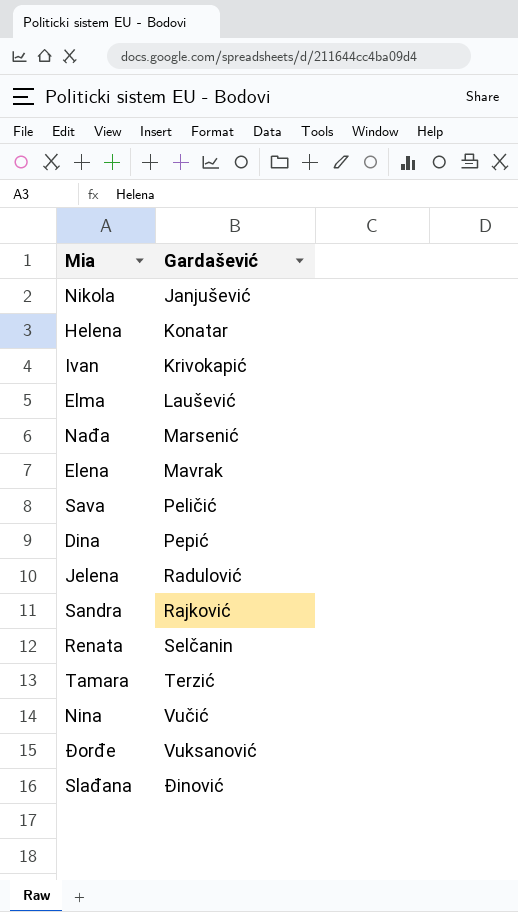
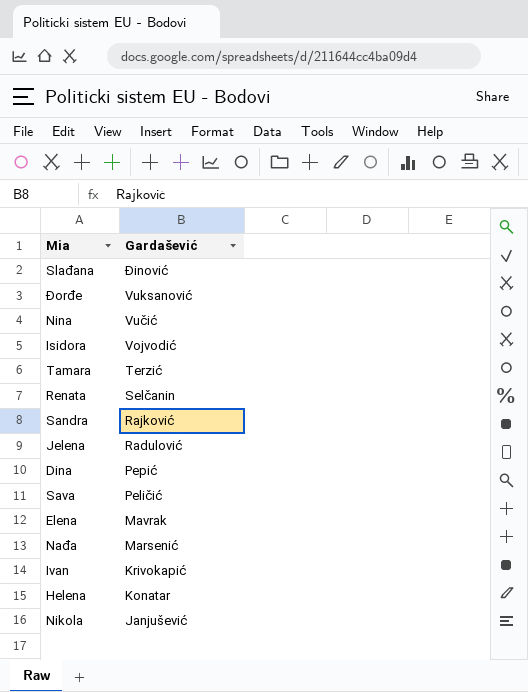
row order: Gardašević ascending -> Gardašević descending
row Elma: Laušević -> none
row Isidora: none -> Vojvodić

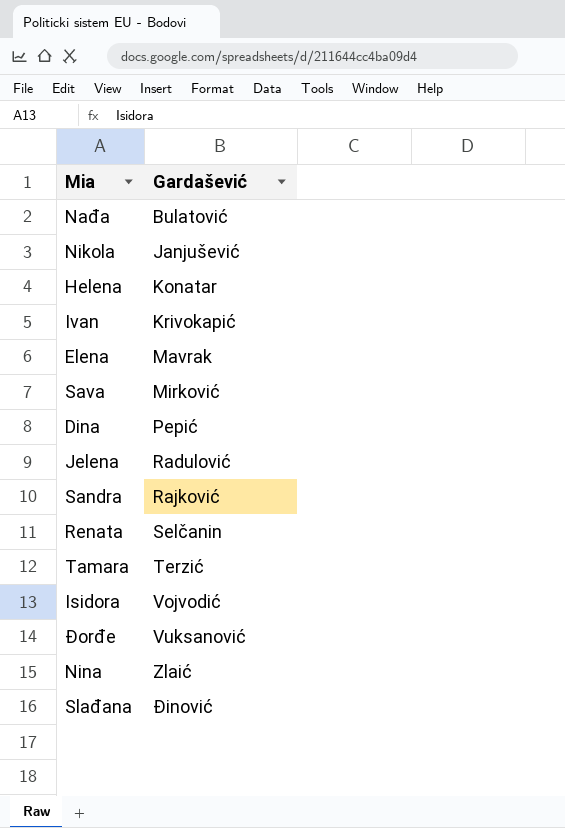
row order: Gardašević descending -> Gardašević ascending
Nađa | Gardašević: Marsenić -> Bulatović
Sava | Gardašević: Peličić -> Mirković
Nina | Gardašević: Vučić -> Zlaić

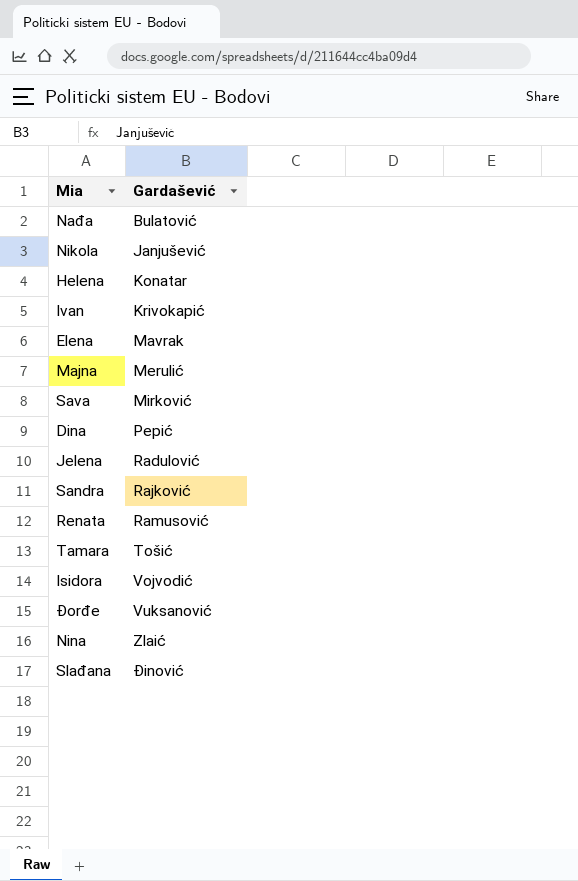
row Majna: none -> Merulić
Renata | Gardašević: Selčanin -> Ramusović
Tamara | Gardašević: Terzić -> Tošić

